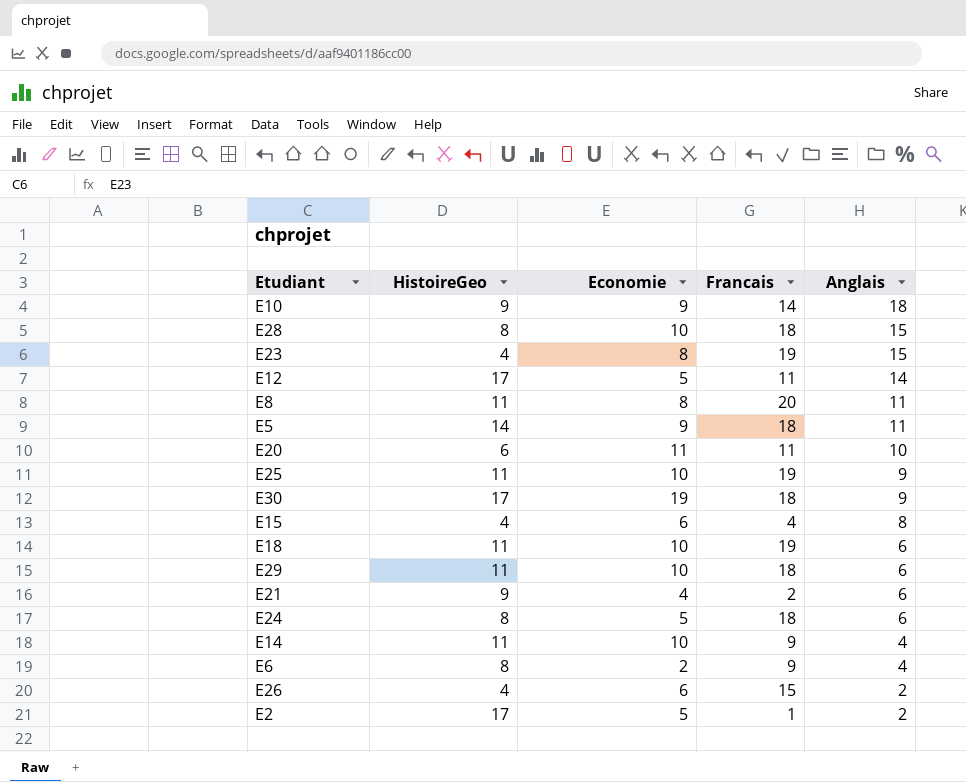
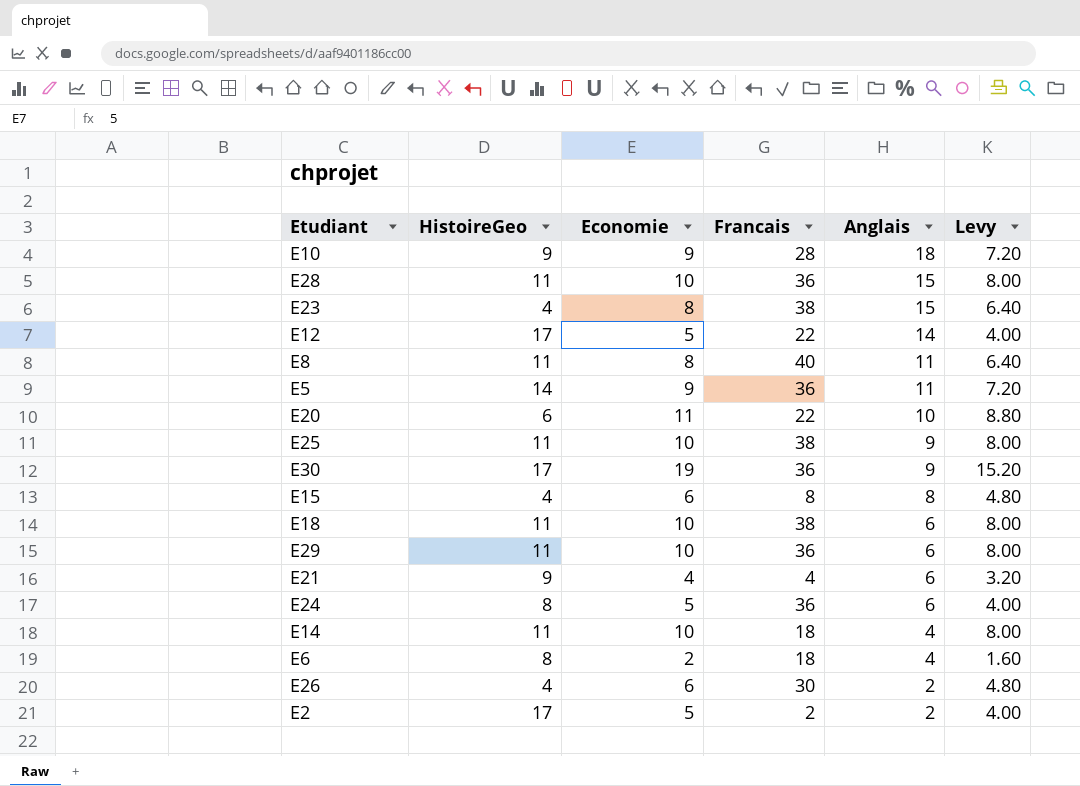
column Levy | formula: none -> [Economie] * 0.8
E10 | Francais: 14 -> 28
E28 | HistoireGeo: 8 -> 11
E28 | Francais: 18 -> 36
E23 | Francais: 19 -> 38
E12 | Francais: 11 -> 22
E8 | Francais: 20 -> 40
E5 | Francais: 18 -> 36
E20 | Francais: 11 -> 22
E25 | Francais: 19 -> 38
E30 | Francais: 18 -> 36
E15 | Francais: 4 -> 8
E18 | Francais: 19 -> 38
E29 | Francais: 18 -> 36
E21 | Francais: 2 -> 4
E24 | Francais: 18 -> 36
E14 | Francais: 9 -> 18
E6 | Francais: 9 -> 18
E26 | Francais: 15 -> 30
E2 | Francais: 1 -> 2

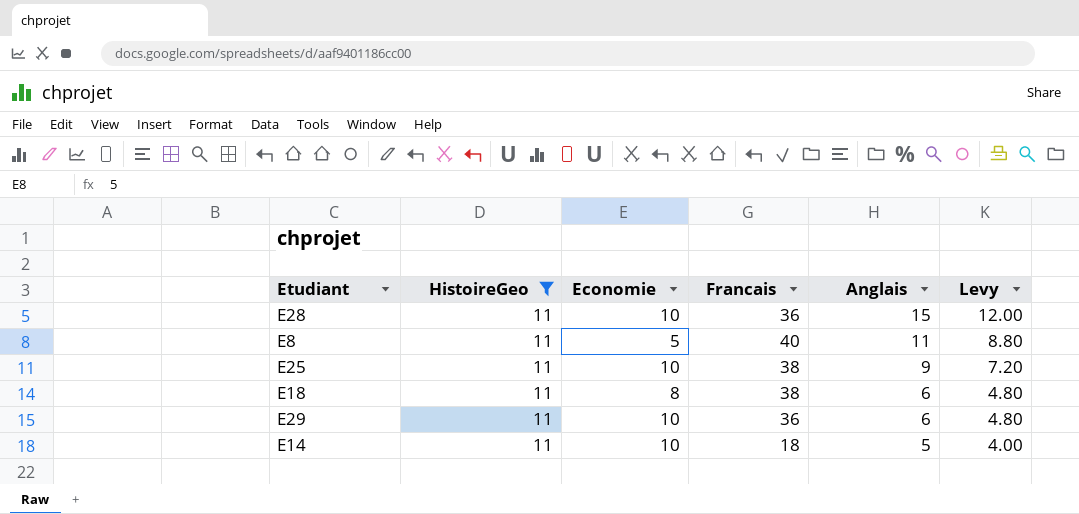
filter: none -> HistoireGeo = 11
column Levy | formula: [Economie] * 0.8 -> [Anglais] * 0.8
E8 | Economie: 8 -> 5
E18 | Economie: 10 -> 8
E14 | Anglais: 4 -> 5

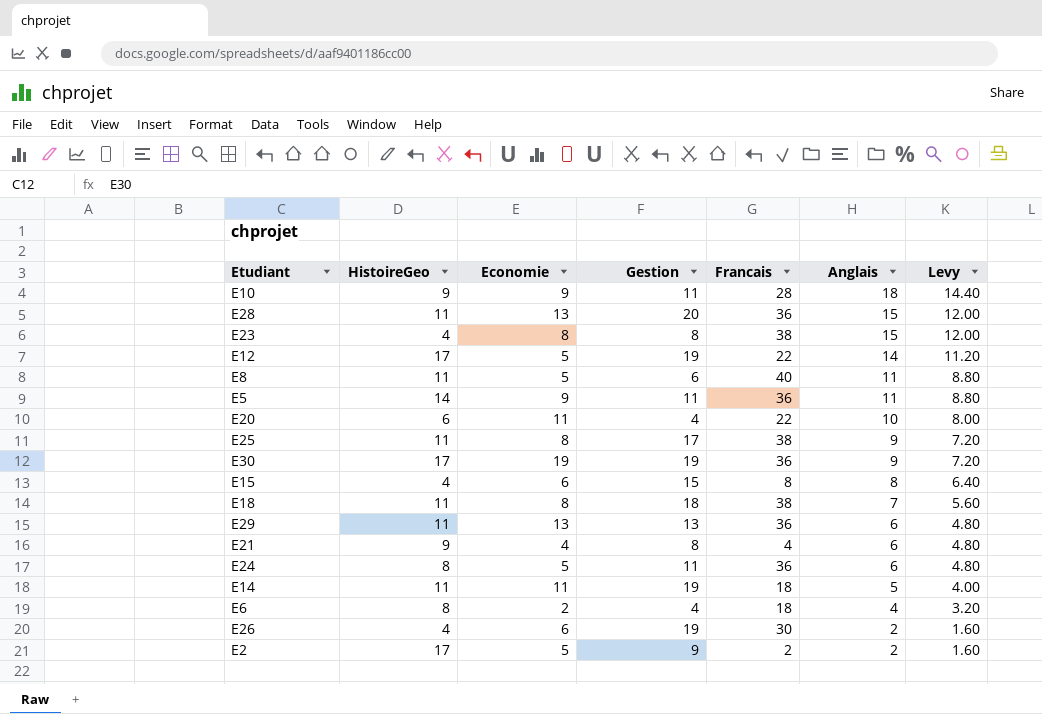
filter: HistoireGeo = 11 -> none
column Gestion | position: none -> 4
E28 | Economie: 10 -> 13
E25 | Economie: 10 -> 8
E18 | Anglais: 6 -> 7
E18 | Levy: 4.80 -> 5.60
E29 | Economie: 10 -> 13
E14 | Economie: 10 -> 11

